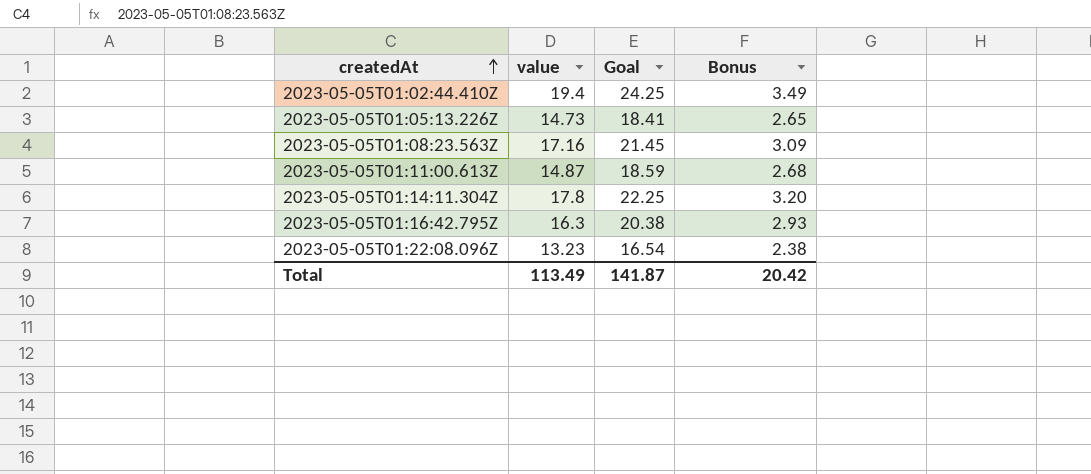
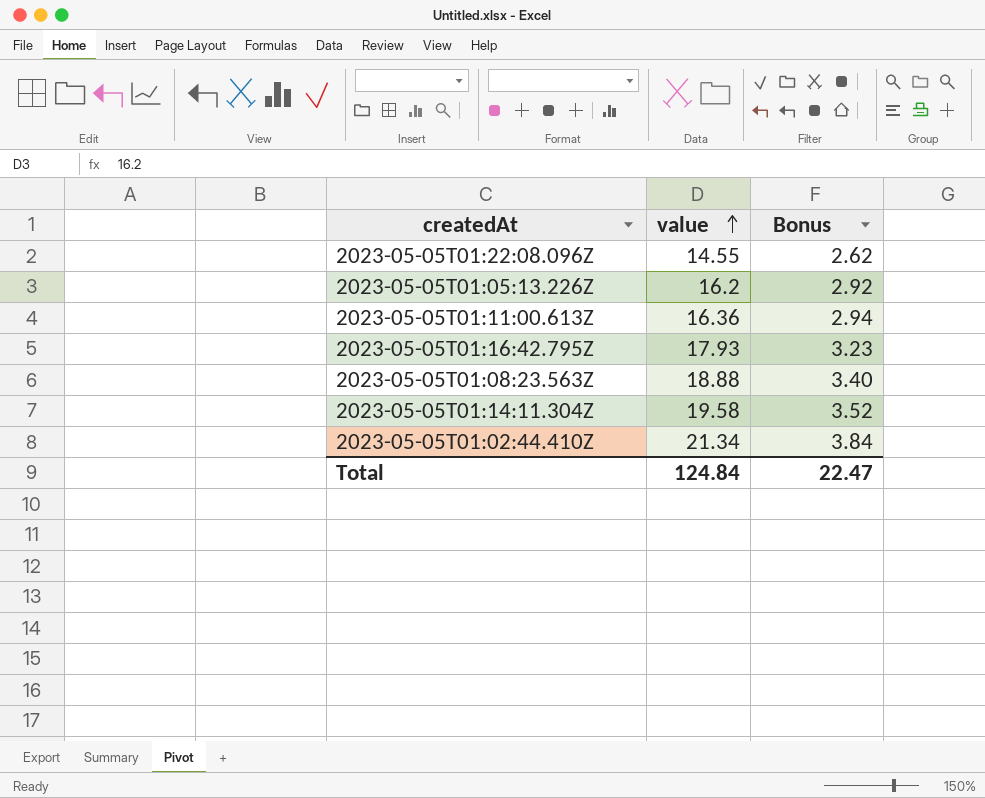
row order: createdAt ascending -> value ascending
column Goal | formula: [value] * 1.25 -> none
2023-05-05T01:22:08.096Z | value: 13.23 -> 14.55
2023-05-05T01:22:08.096Z | Bonus: 2.38 -> 2.62
2023-05-05T01:05:13.226Z | value: 14.73 -> 16.2
2023-05-05T01:05:13.226Z | Bonus: 2.65 -> 2.92
2023-05-05T01:11:00.613Z | value: 14.87 -> 16.36
2023-05-05T01:11:00.613Z | Bonus: 2.68 -> 2.94
2023-05-05T01:16:42.795Z | value: 16.3 -> 17.93
2023-05-05T01:16:42.795Z | Bonus: 2.93 -> 3.23
2023-05-05T01:08:23.563Z | value: 17.16 -> 18.88
2023-05-05T01:08:23.563Z | Bonus: 3.09 -> 3.40
2023-05-05T01:14:11.304Z | value: 17.8 -> 19.58
2023-05-05T01:14:11.304Z | Bonus: 3.20 -> 3.52
2023-05-05T01:02:44.410Z | value: 19.4 -> 21.34
2023-05-05T01:02:44.410Z | Bonus: 3.49 -> 3.84
Total | value: 113.49 -> 124.84
Total | Bonus: 20.42 -> 22.47

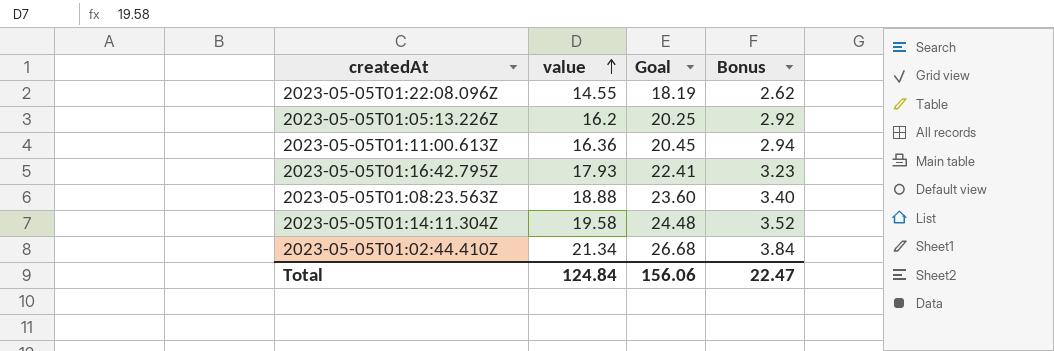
column Goal | formula: none -> [value] * 1.25

